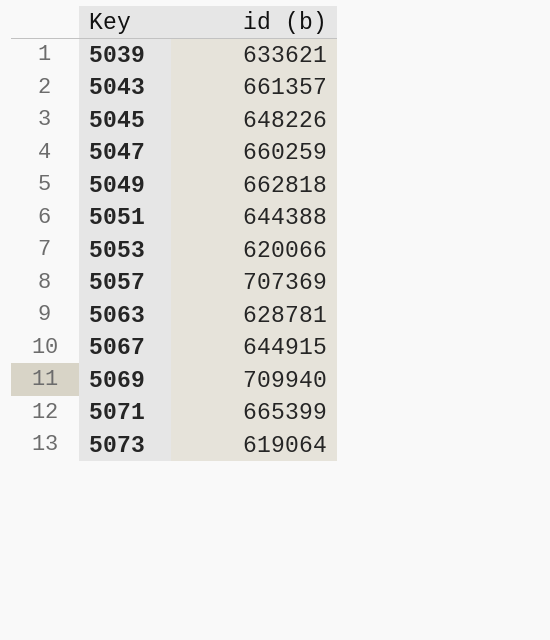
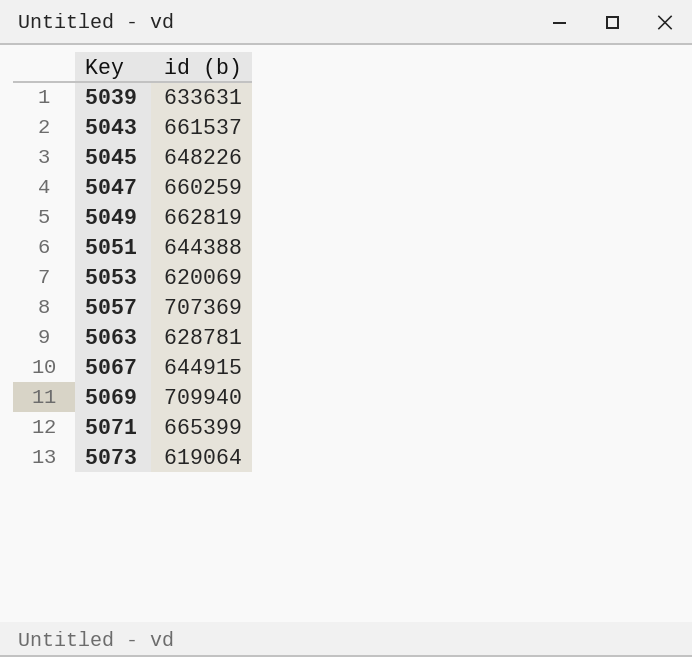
5039 | id (b): 633621 -> 633631
5043 | id (b): 661357 -> 661537
5049 | id (b): 662818 -> 662819
5053 | id (b): 620066 -> 620069

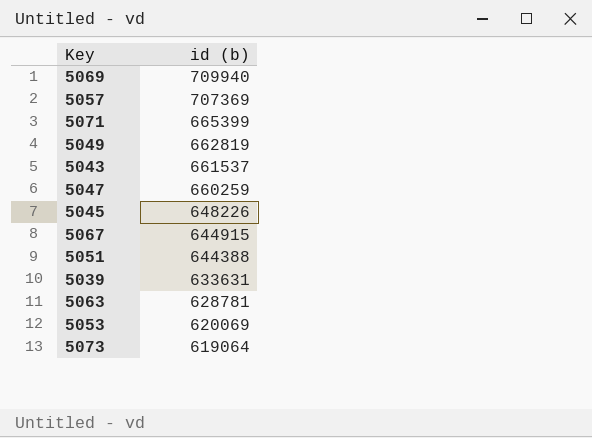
row order: Key ascending -> id (b) descending

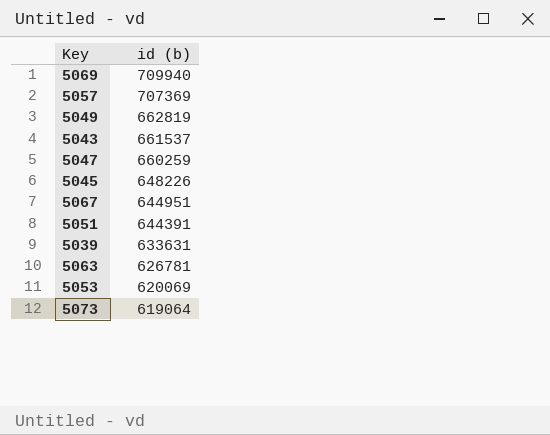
row 5071: 665399 -> none
5067 | id (b): 644915 -> 644951
5051 | id (b): 644388 -> 644391
5063 | id (b): 628781 -> 626781

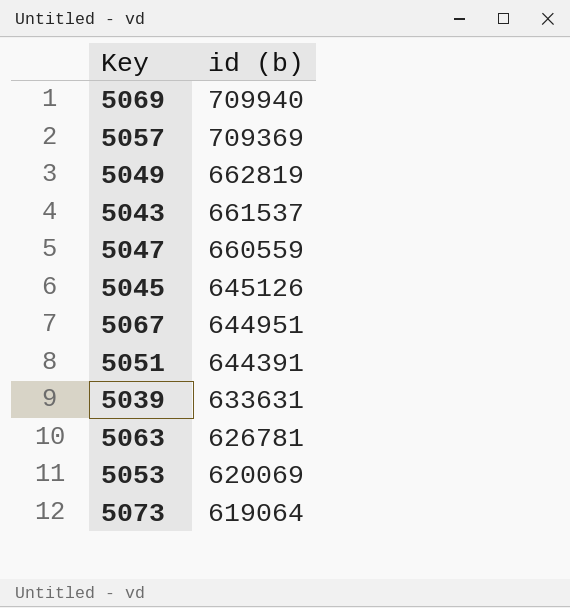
5057 | id (b): 707369 -> 709369
5047 | id (b): 660259 -> 660559
5045 | id (b): 648226 -> 645126

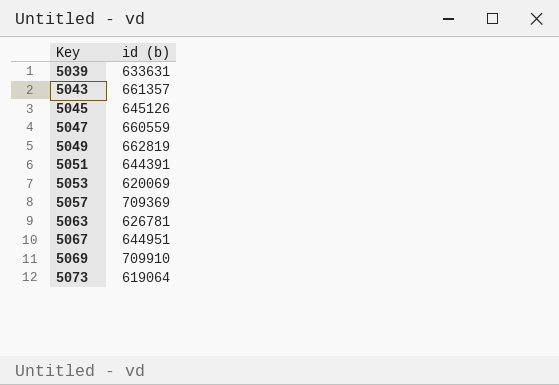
row order: id (b) descending -> Key ascending
5043 | id (b): 661537 -> 661357
5069 | id (b): 709940 -> 709910

